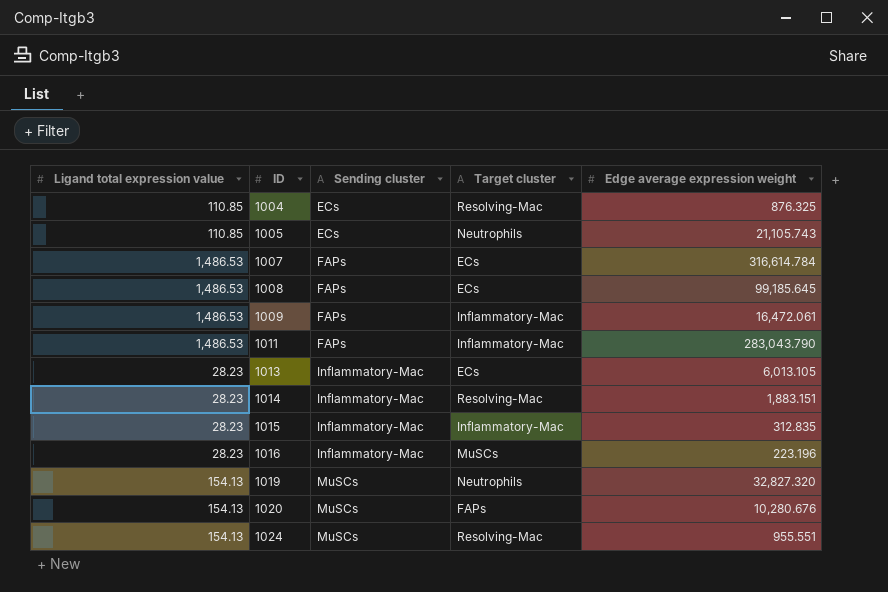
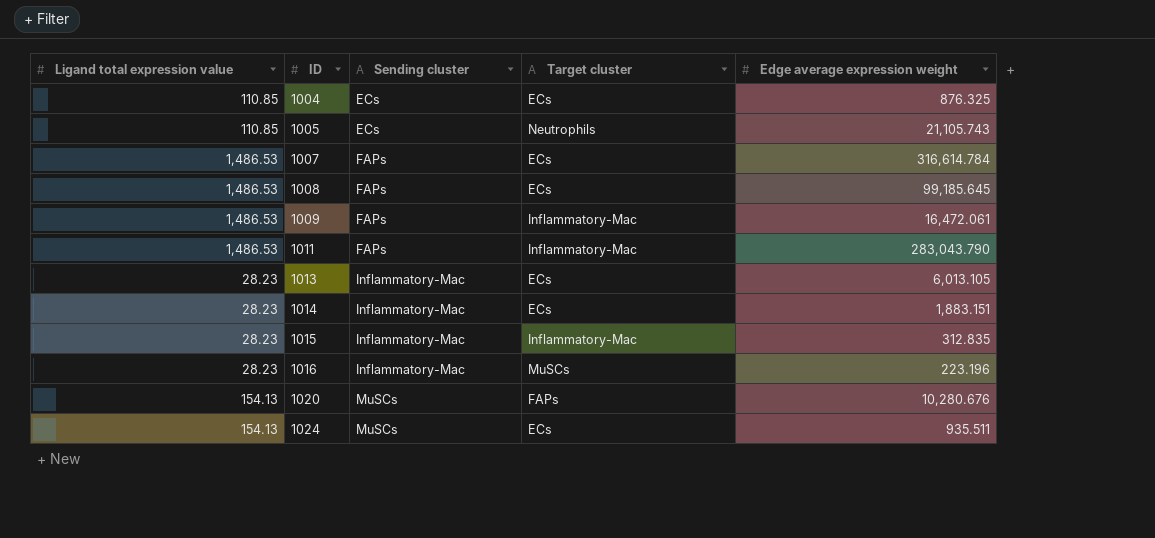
row 1019: 154.13 | MuSCs | Neutrophils | 32,827.320 -> none
1004 | Target cluster: Resolving-Mac -> ECs
1014 | Target cluster: Resolving-Mac -> ECs
1024 | Target cluster: Resolving-Mac -> ECs
1024 | Edge average expression weight: 955.551 -> 935.511

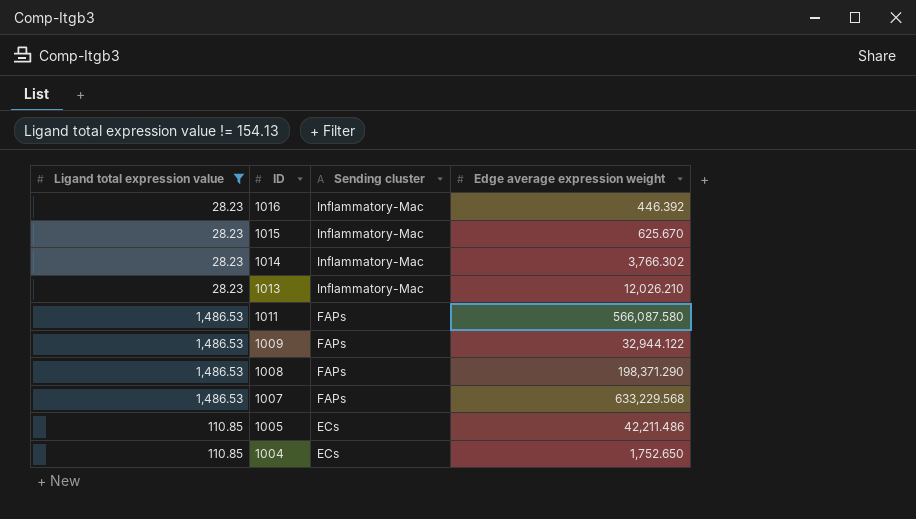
filter: none -> Ligand total expression value != 154.13
row order: ID ascending -> ID descending
column Target cluster | position: 4 -> none
1016 | Edge average expression weight: 223.196 -> 446.392
1015 | Edge average expression weight: 312.835 -> 625.670
1014 | Edge average expression weight: 1,883.151 -> 3,766.302
1013 | Edge average expression weight: 6,013.105 -> 12,026.210
1011 | Edge average expression weight: 283,043.790 -> 566,087.580
1009 | Edge average expression weight: 16,472.061 -> 32,944.122
1008 | Edge average expression weight: 99,185.645 -> 198,371.290
1007 | Edge average expression weight: 316,614.784 -> 633,229.568
1005 | Edge average expression weight: 21,105.743 -> 42,211.486
1004 | Edge average expression weight: 876.325 -> 1,752.650

